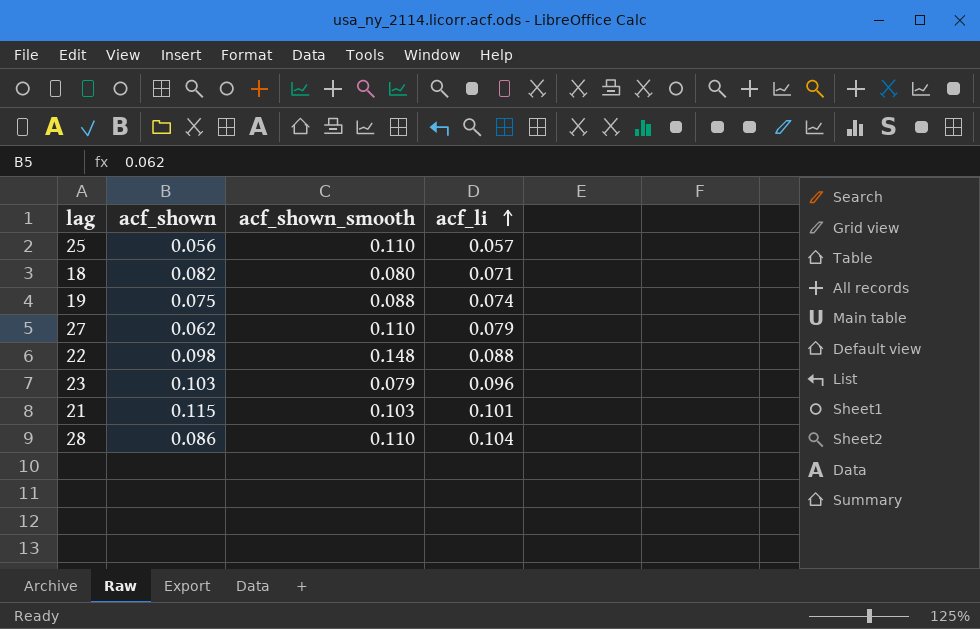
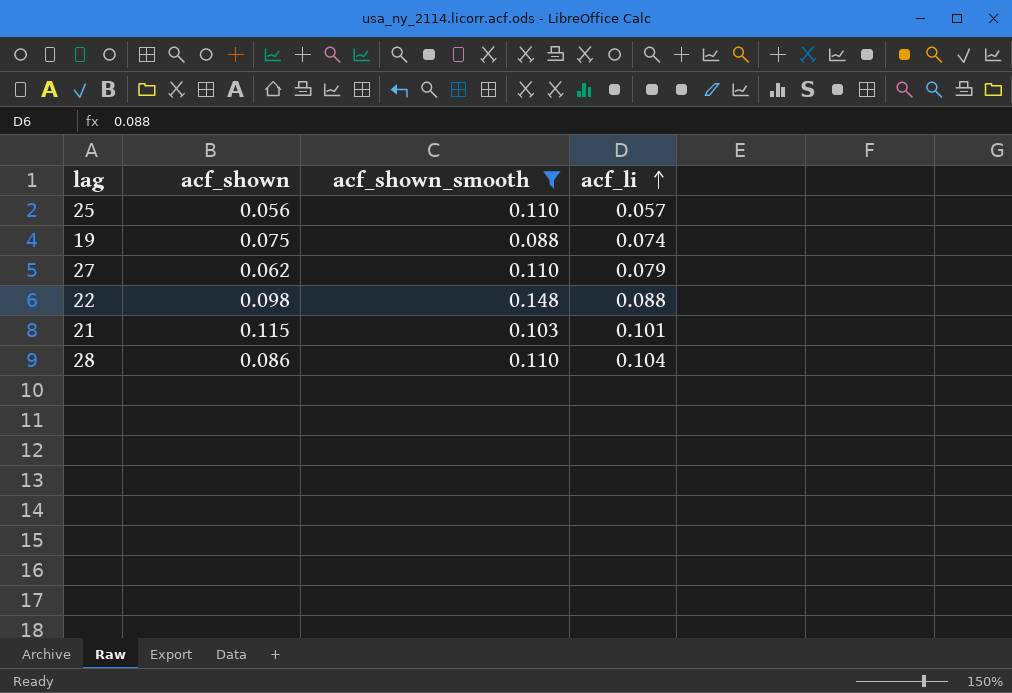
filter: none -> acf_shown_smooth >= 0.088

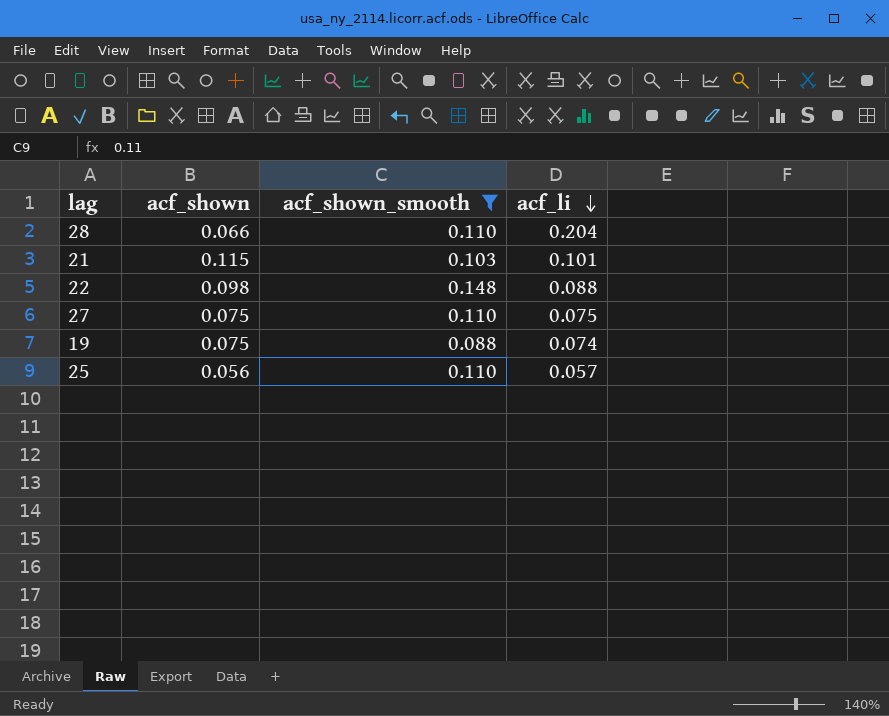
row order: acf_li ascending -> acf_li descending
28 | acf_shown: 0.086 -> 0.066
28 | acf_li: 0.104 -> 0.204
27 | acf_shown: 0.062 -> 0.075
27 | acf_li: 0.079 -> 0.075

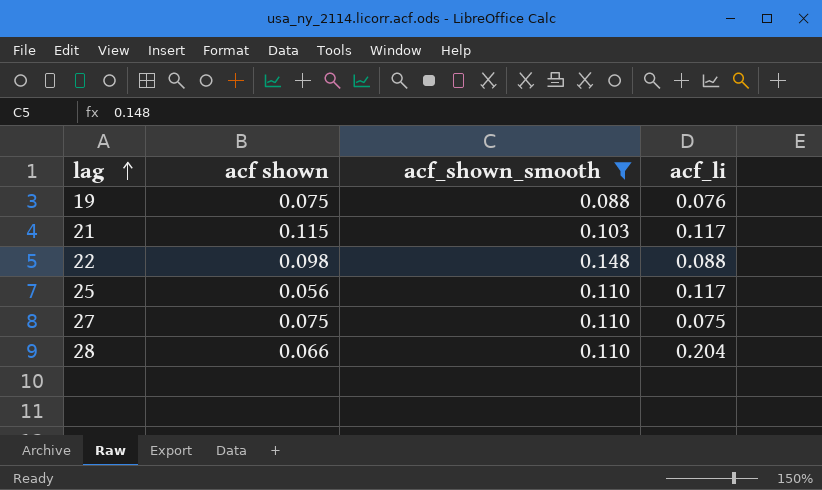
row order: acf_li descending -> lag ascending
column name: acf_shown -> acf shown
19 | acf_li: 0.074 -> 0.076
21 | acf_li: 0.101 -> 0.117
25 | acf_li: 0.057 -> 0.117

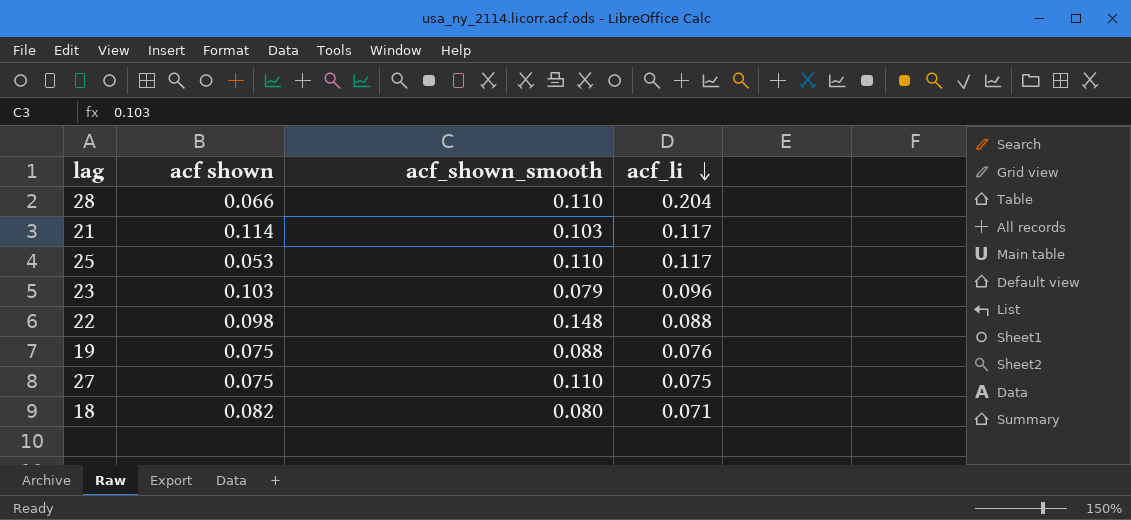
filter: acf_shown_smooth >= 0.088 -> none
row order: lag ascending -> acf_li descending
21 | acf shown: 0.115 -> 0.114
25 | acf shown: 0.056 -> 0.053

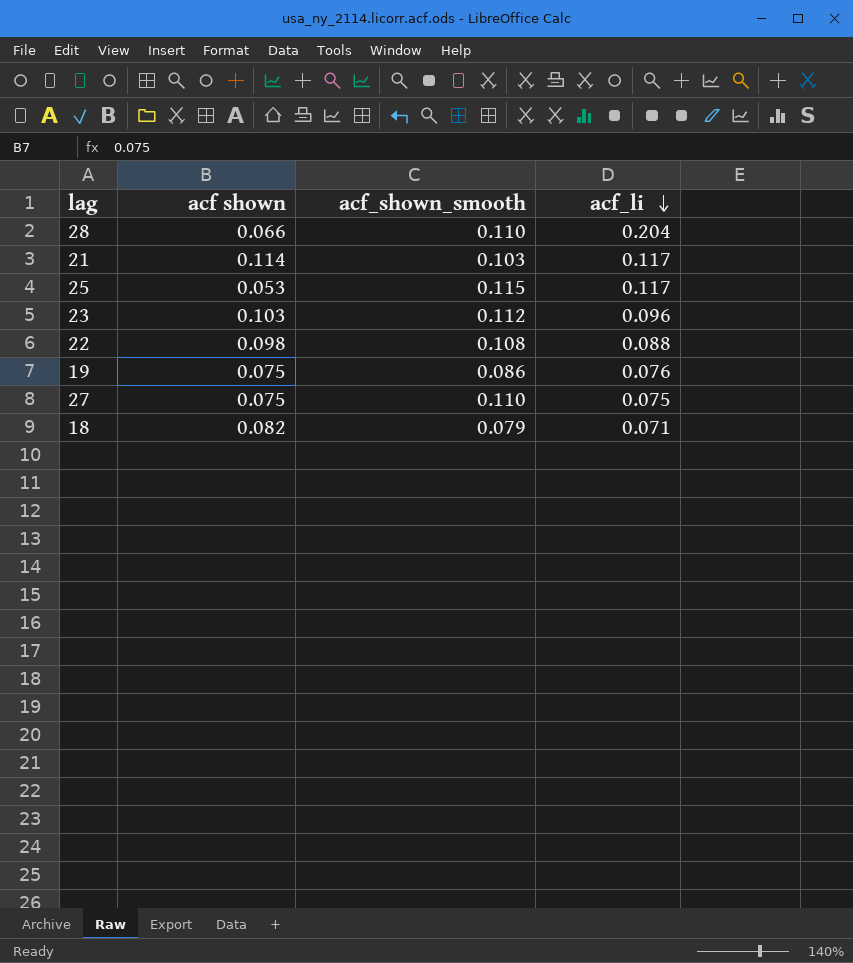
25 | acf_shown_smooth: 0.110 -> 0.115
23 | acf_shown_smooth: 0.079 -> 0.112
22 | acf_shown_smooth: 0.148 -> 0.108
19 | acf_shown_smooth: 0.088 -> 0.086
18 | acf_shown_smooth: 0.080 -> 0.079

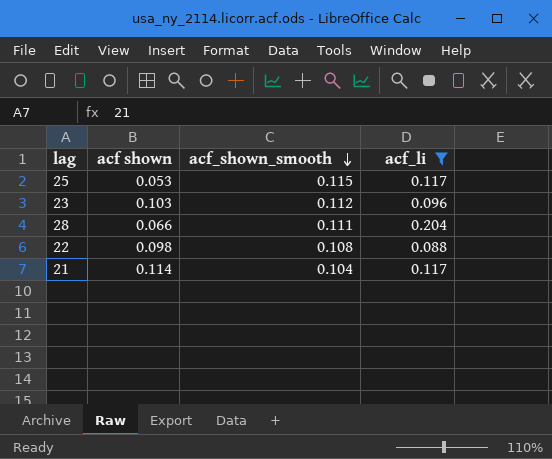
filter: none -> acf_li >= 0.088
row order: acf_li descending -> acf_shown_smooth descending
28 | acf_shown_smooth: 0.110 -> 0.111
21 | acf_shown_smooth: 0.103 -> 0.104

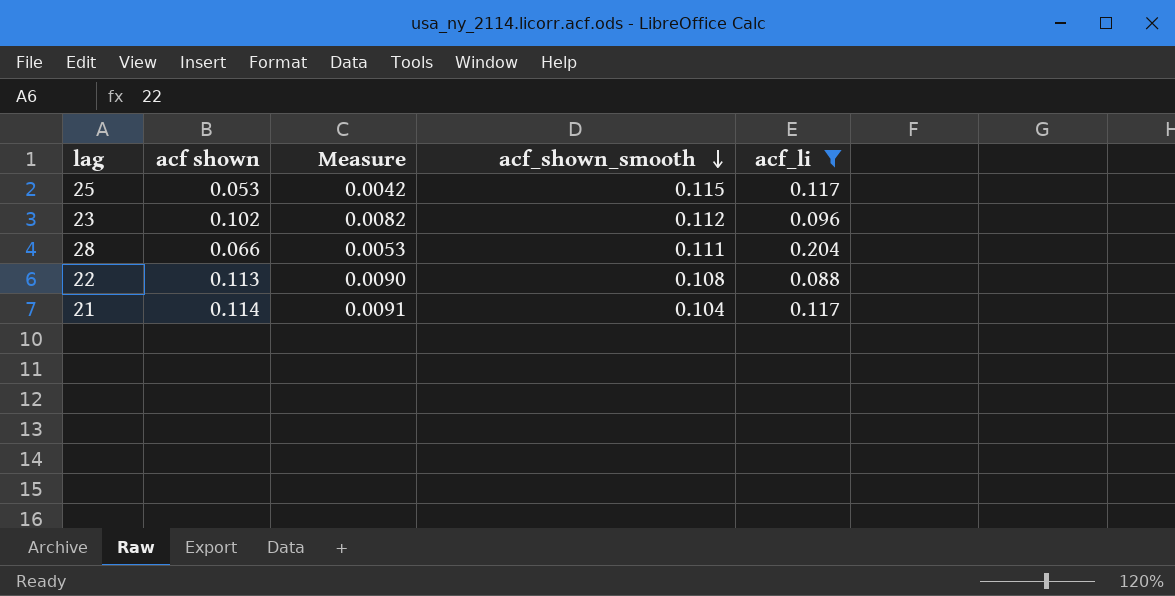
column Measure | formula: none -> [acf shown] * 0.08
23 | acf shown: 0.103 -> 0.102
22 | acf shown: 0.098 -> 0.113

